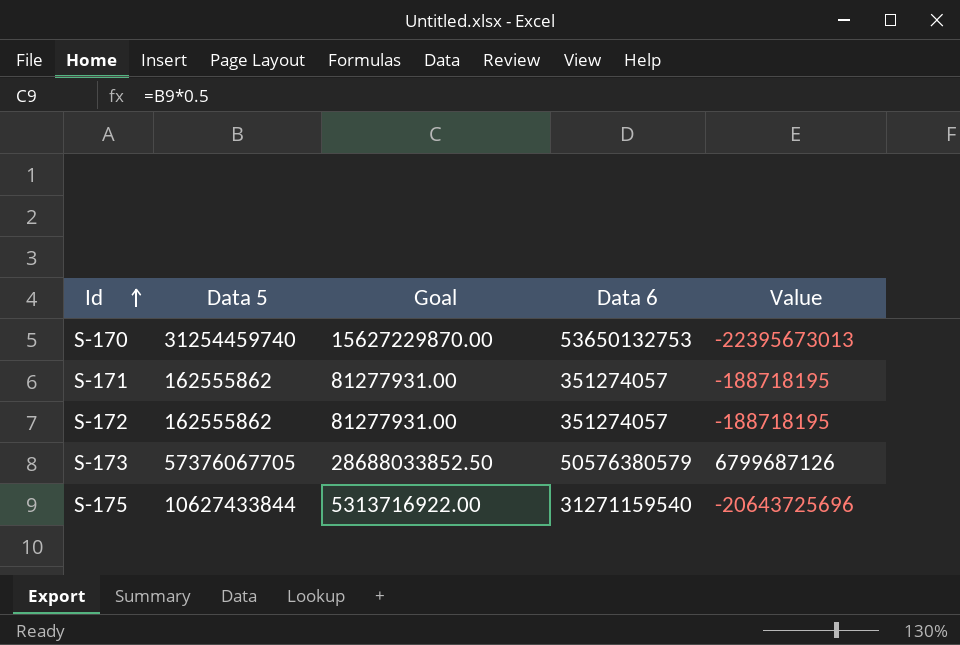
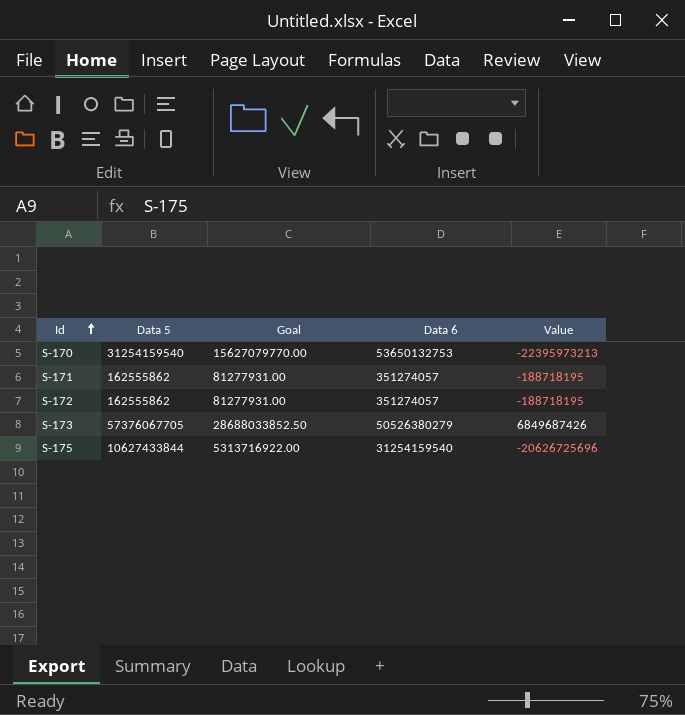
S-170 | Data 5: 31254459740 -> 31254159540
S-170 | Goal: 15627229870.00 -> 15627079770.00
S-170 | Value: -22395673013 -> -22395973213
S-173 | Data 6: 50576380579 -> 50526380279
S-173 | Value: 6799687126 -> 6849687426
S-175 | Data 6: 31271159540 -> 31254159540
S-175 | Value: -20643725696 -> -20626725696

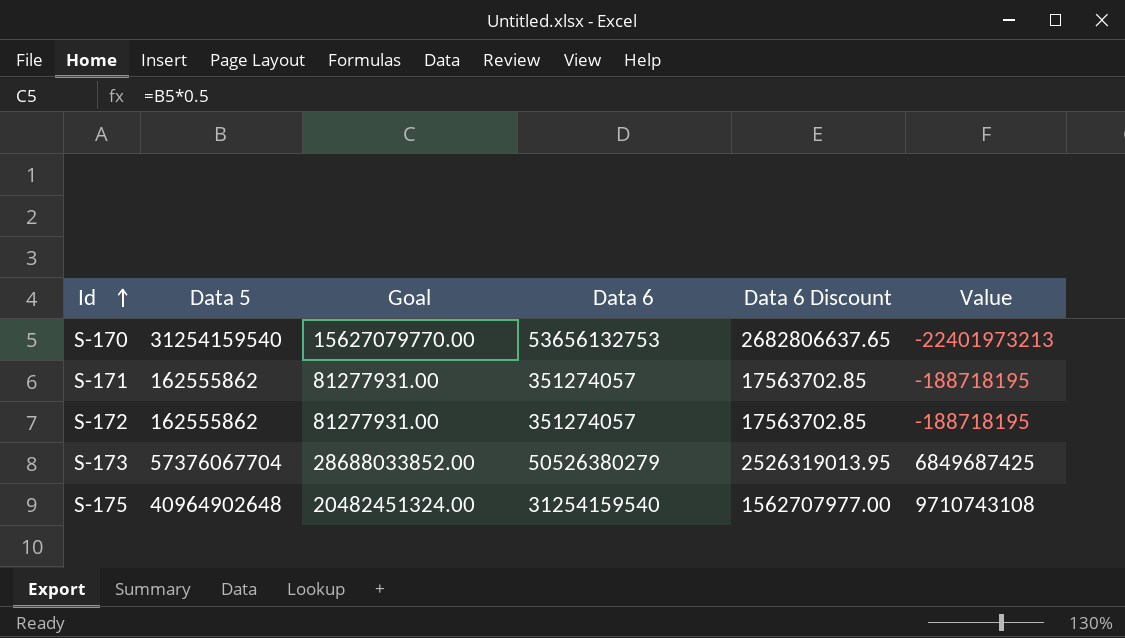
column Data 6 Discount | formula: none -> [Data 6] * 0.05
S-170 | Data 6: 53650132753 -> 53656132753
S-170 | Value: -22395973213 -> -22401973213
S-173 | Data 5: 57376067705 -> 57376067704
S-173 | Goal: 28688033852.50 -> 28688033852.00
S-173 | Value: 6849687426 -> 6849687425
S-175 | Data 5: 10627433844 -> 40964902648
S-175 | Goal: 5313716922.00 -> 20482451324.00
S-175 | Value: -20626725696 -> 9710743108

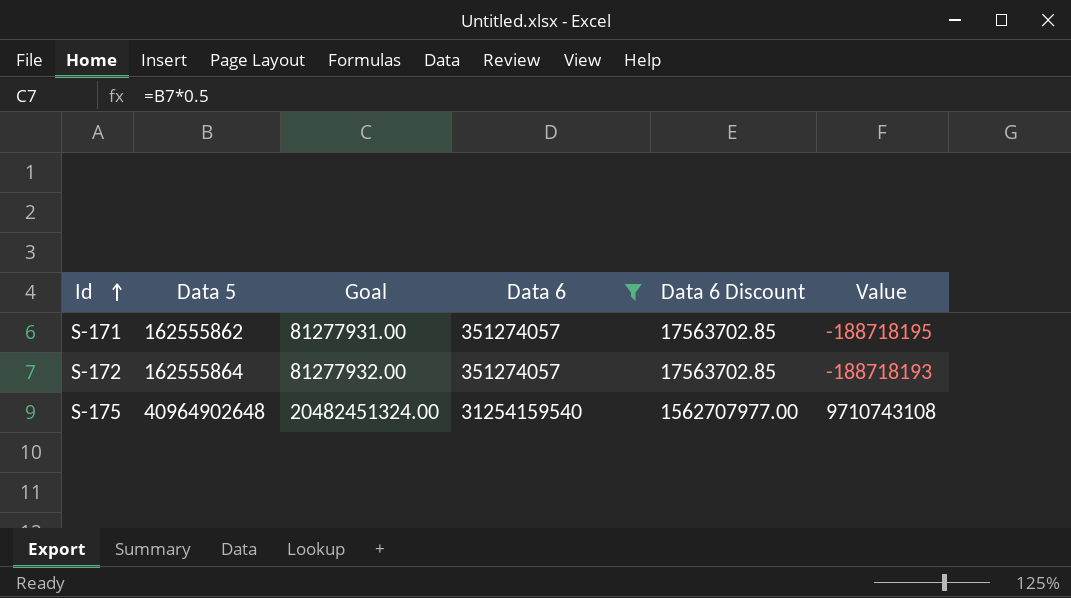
filter: none -> Data 6 <= 31254159540
S-172 | Data 5: 162555862 -> 162555864
S-172 | Goal: 81277931.00 -> 81277932.00
S-172 | Value: -188718195 -> -188718193

